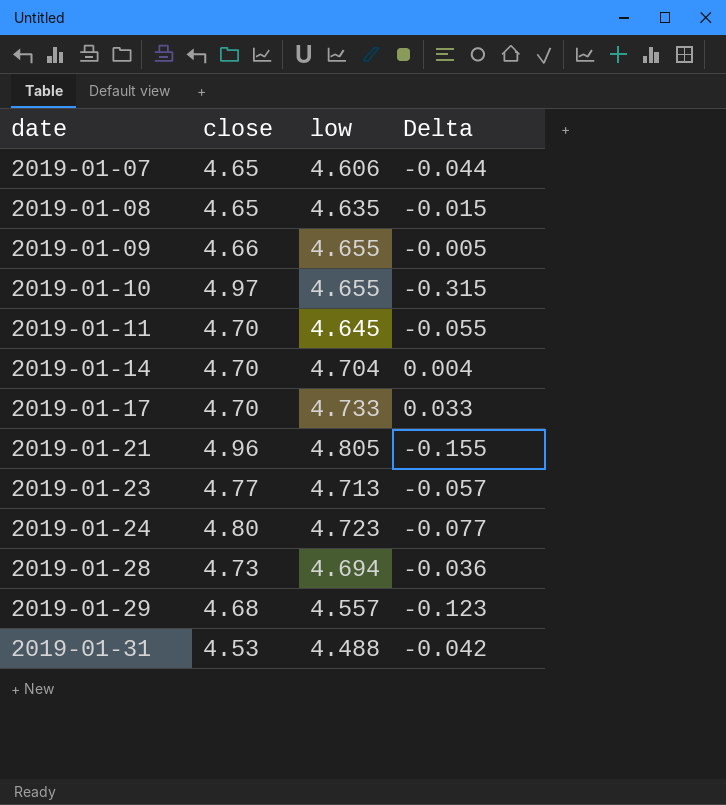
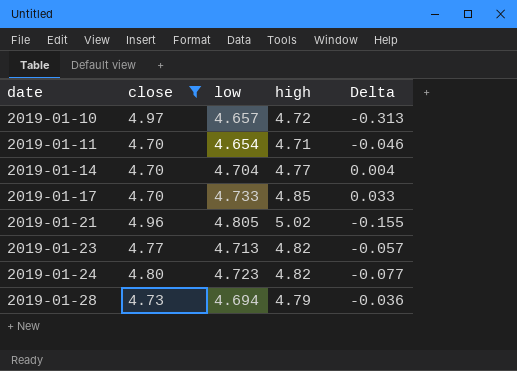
filter: none -> close >= 4.70
column high | position: none -> 4
2019-01-10 | low: 4.655 -> 4.657
2019-01-10 | Delta: -0.315 -> -0.313
2019-01-11 | low: 4.645 -> 4.654
2019-01-11 | Delta: -0.055 -> -0.046

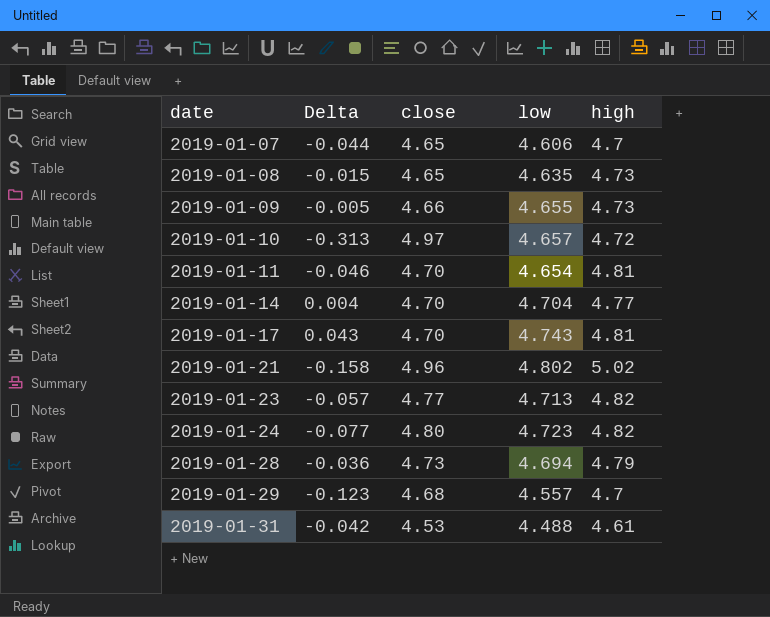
filter: close >= 4.70 -> none
column Delta | position: 5 -> 2
2019-01-11 | high: 4.71 -> 4.81
2019-01-17 | Delta: 0.033 -> 0.043
2019-01-17 | low: 4.733 -> 4.743
2019-01-17 | high: 4.85 -> 4.81
2019-01-21 | Delta: -0.155 -> -0.158
2019-01-21 | low: 4.805 -> 4.802

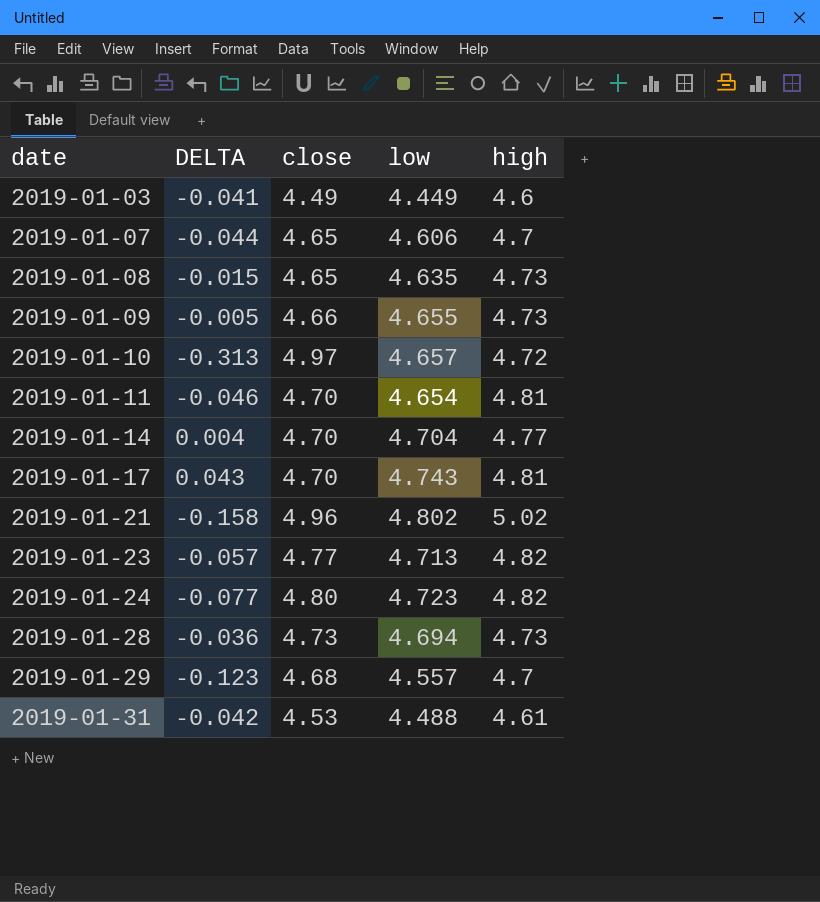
column name: Delta -> DELTA
row 2019-01-03: none -> -0.041 | 4.49 | 4.449 | 4.6
2019-01-28 | high: 4.79 -> 4.73

